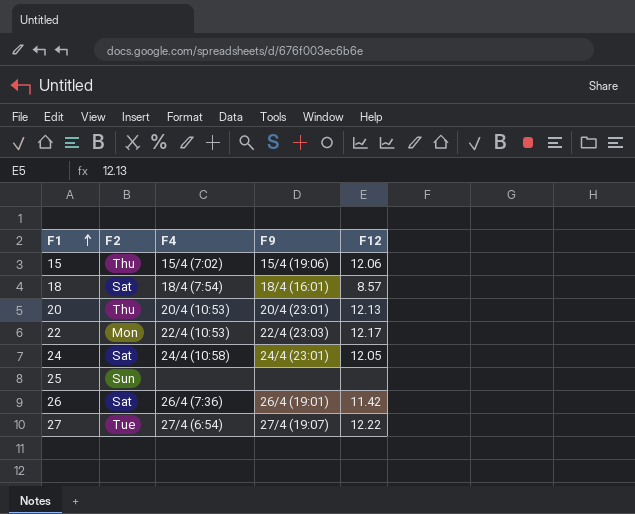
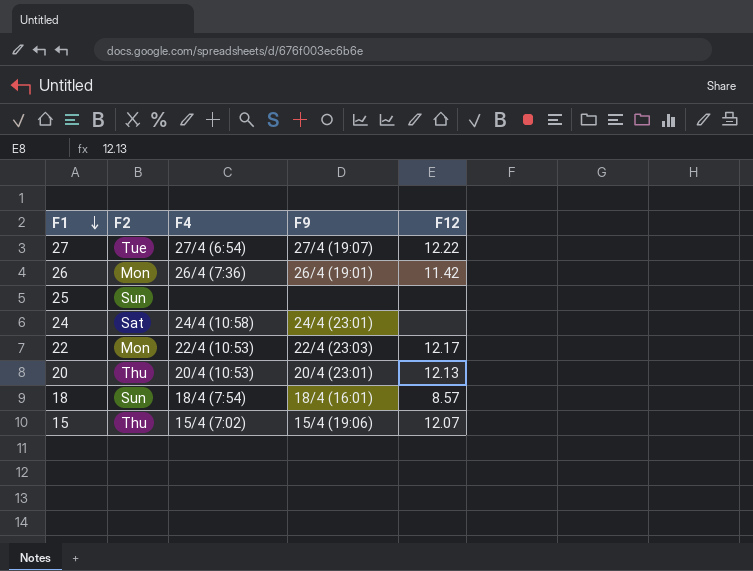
row order: F1 ascending -> F1 descending
26 | F2: Sat -> Mon
24 | F12: 12.05 -> none
18 | F2: Sat -> Sun
15 | F12: 12.06 -> 12.07

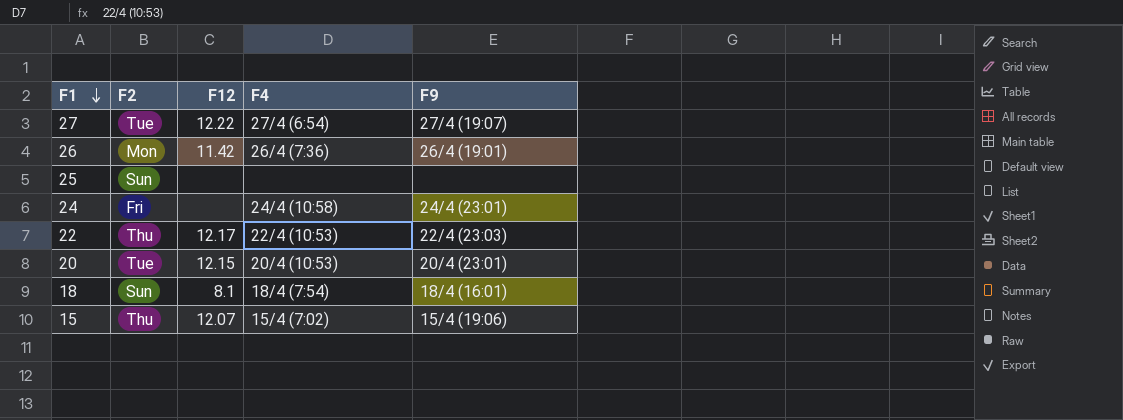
column F12 | position: 5 -> 3
24 | F2: Sat -> Fri
22 | F2: Mon -> Thu
20 | F2: Thu -> Tue
20 | F12: 12.13 -> 12.15
18 | F12: 8.57 -> 8.1

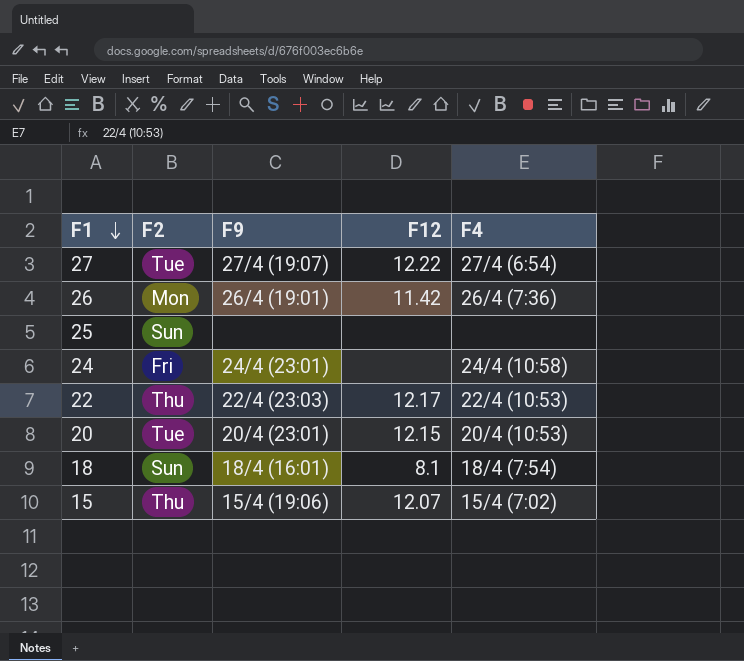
column F9 | position: 5 -> 3

